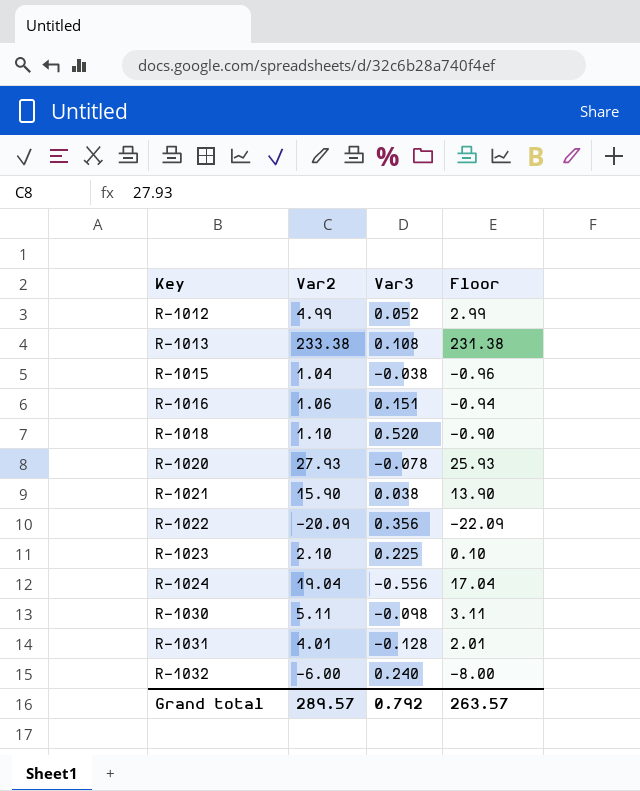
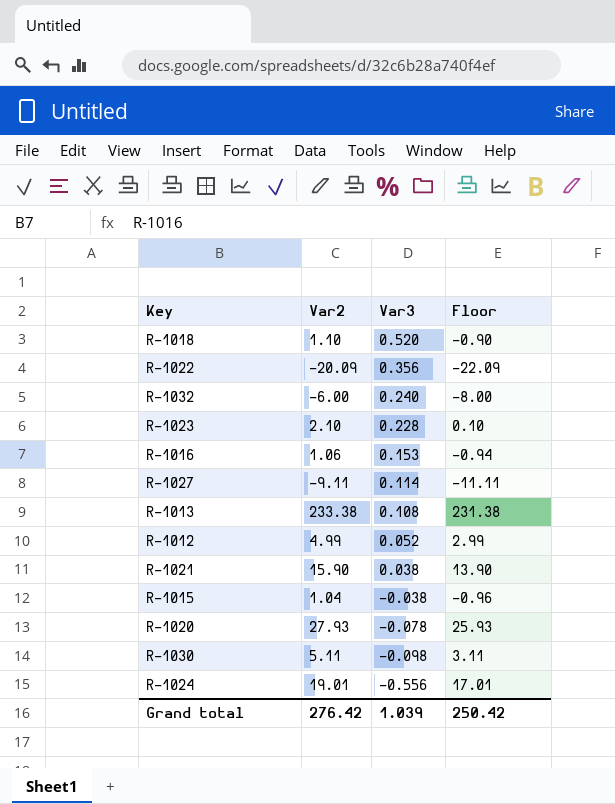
row order: Key ascending -> Var3 descending
row R-1031: 4.01 | -0.128 | 2.01 -> none
R-1023 | Var3: 0.225 -> 0.228
R-1016 | Var3: 0.151 -> 0.153
row R-1027: none -> -9.11 | 0.114 | -11.11
R-1024 | Var2: 19.04 -> 19.01
R-1024 | Floor: 17.04 -> 17.01
Grand total | Var2: 289.57 -> 276.42
Grand total | Var3: 0.792 -> 1.039
Grand total | Floor: 263.57 -> 250.42

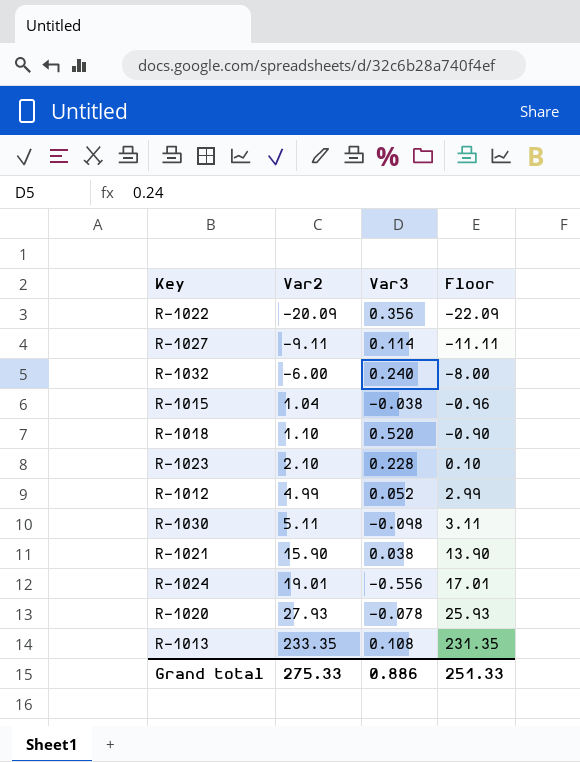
row order: Var3 descending -> Var2 ascending
row R-1016: 1.06 | 0.153 | -0.94 -> none
R-1013 | Var2: 233.38 -> 233.35
R-1013 | Floor: 231.38 -> 231.35
Grand total | Var2: 276.42 -> 275.33
Grand total | Var3: 1.039 -> 0.886
Grand total | Floor: 250.42 -> 251.33

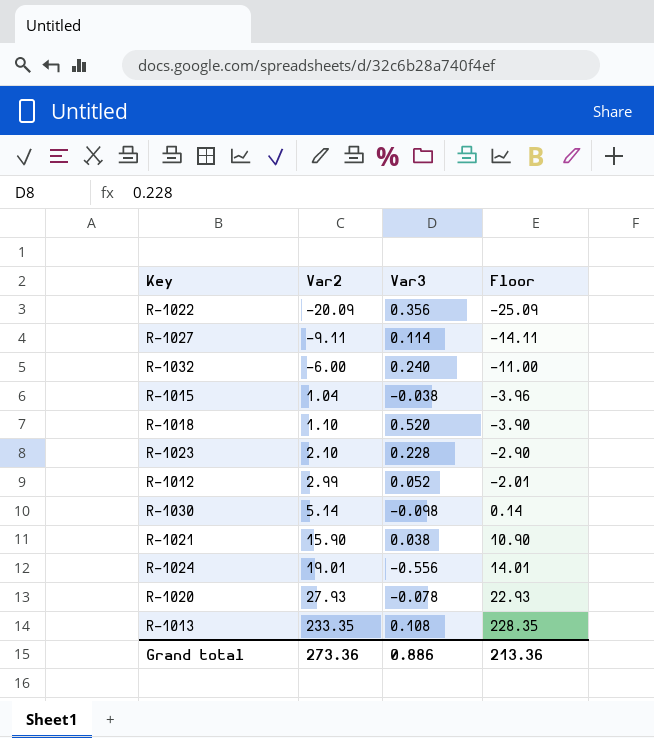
column Floor | formula: [Var2] - 2 -> [Var2] - 5
R-1012 | Var2: 4.99 -> 2.99
R-1030 | Var2: 5.11 -> 5.14
Grand total | Var2: 275.33 -> 273.36
Grand total | Floor: 251.33 -> 213.36

